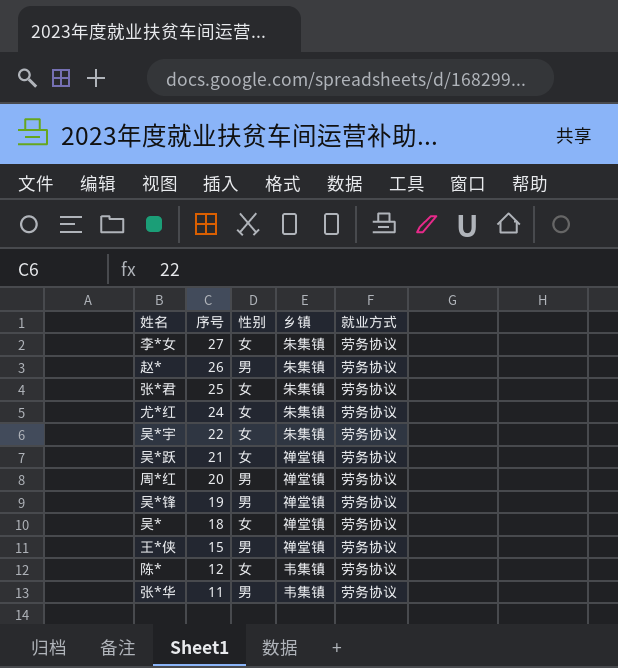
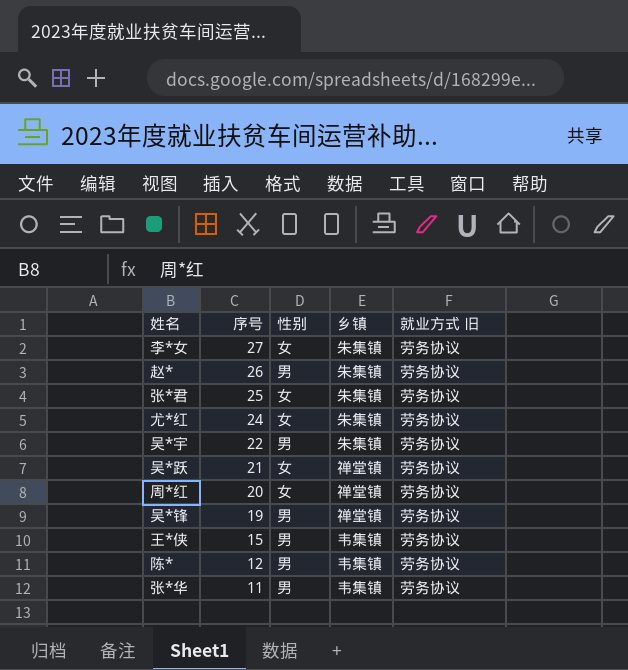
column name: 就业方式 -> 就业方式 旧
row 吴*: 18 | 女 | 禅堂镇 | 劳务协议 -> none
吴*宇 | 性别: 女 -> 男
周*红 | 性别: 男 -> 女
王*侠 | 乡镇: 禅堂镇 -> 韦集镇
陈* | 性别: 女 -> 男

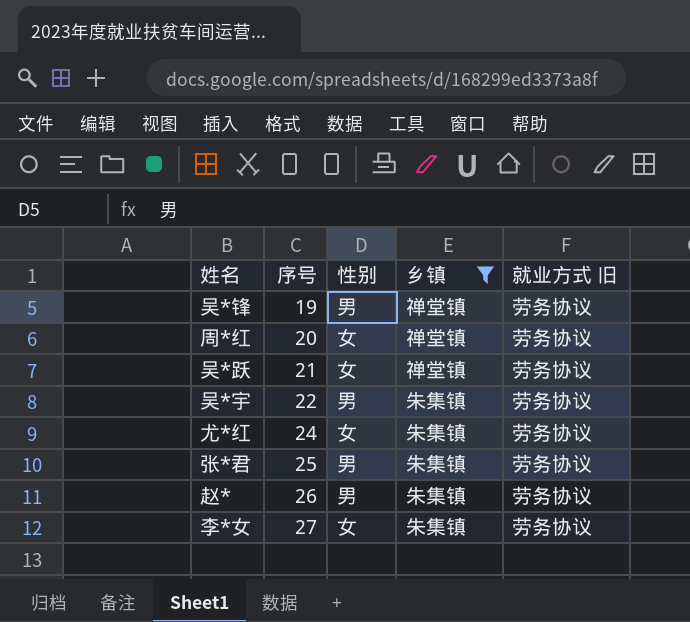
filter: none -> 乡镇 != 韦集镇
row order: 序号 descending -> 序号 ascending
张*君 | 性别: 女 -> 男

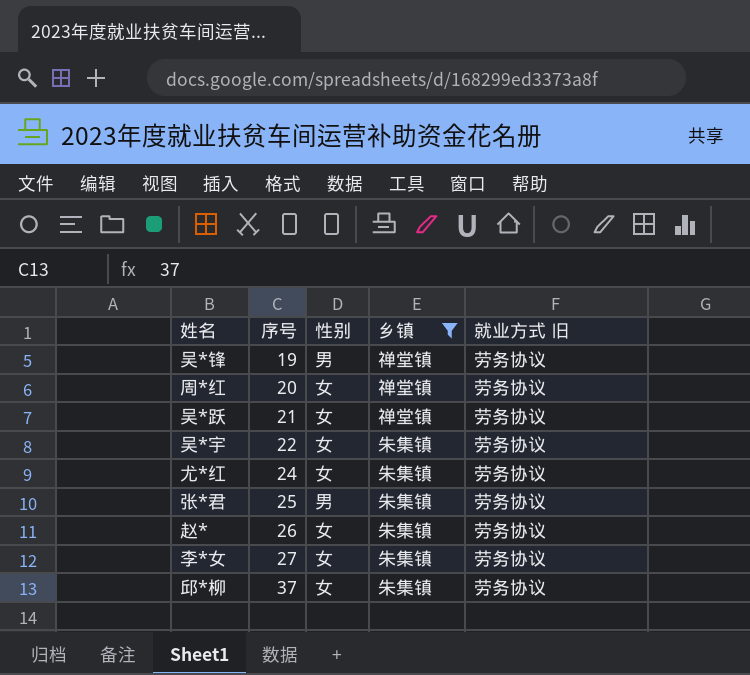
吴*宇 | 性别: 男 -> 女
赵* | 性别: 男 -> 女
row 邱*柳: none -> 37 | 女 | 朱集镇 | 劳务协议

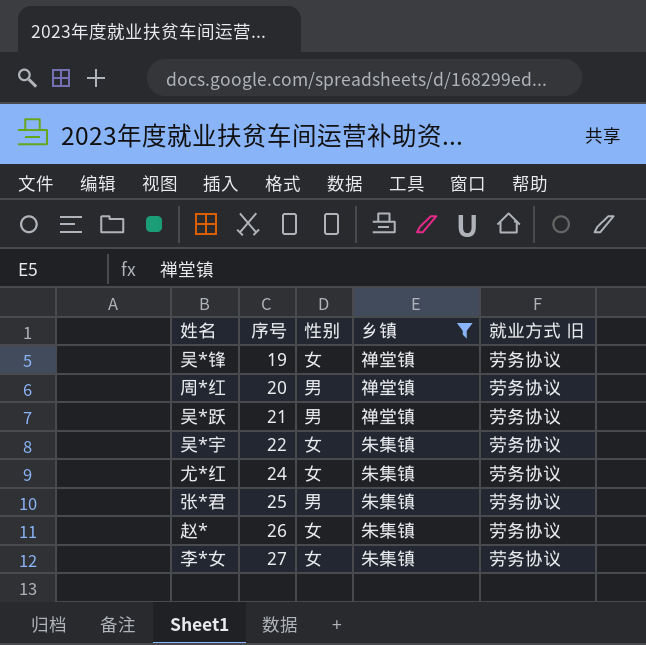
row 邱*柳: 37 | 女 | 朱集镇 | 劳务协议 -> none
吴*锋 | 性别: 男 -> 女
周*红 | 性别: 女 -> 男
吴*跃 | 性别: 女 -> 男

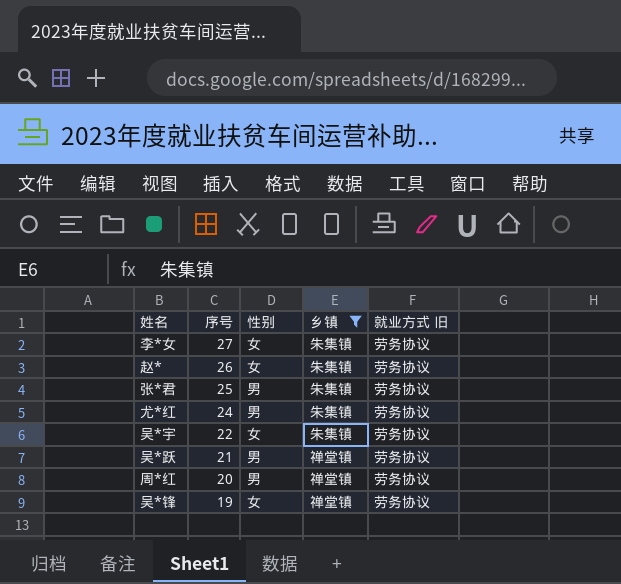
row order: 序号 ascending -> 序号 descending
尤*红 | 性别: 女 -> 男

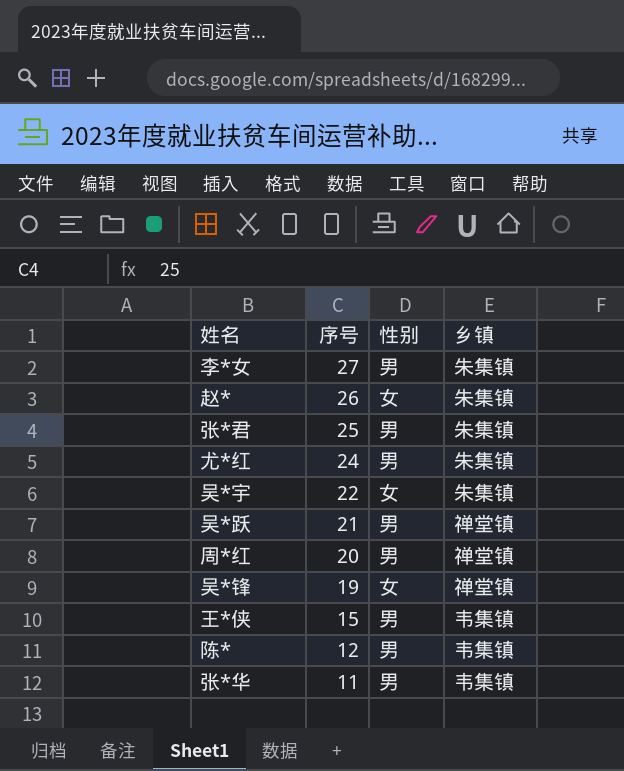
filter: 乡镇 != 韦集镇 -> none
column 就业方式 旧 | position: 5 -> none
李*女 | 性别: 女 -> 男

